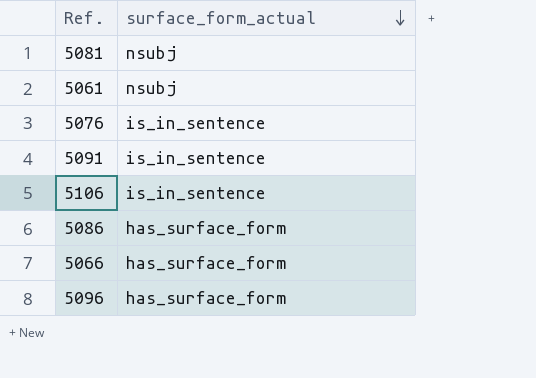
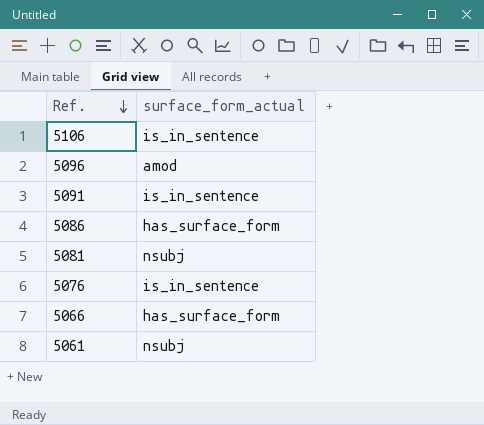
row order: surface_form_actual descending -> Ref. descending
5096 | surface_form_actual: has_surface_form -> amod

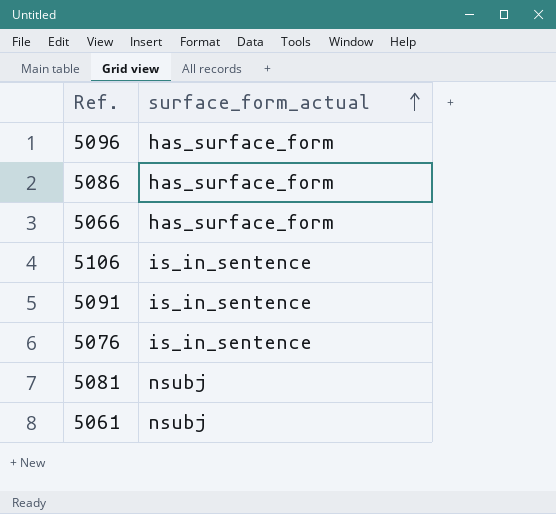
row order: Ref. descending -> surface_form_actual ascending
5096 | surface_form_actual: amod -> has_surface_form

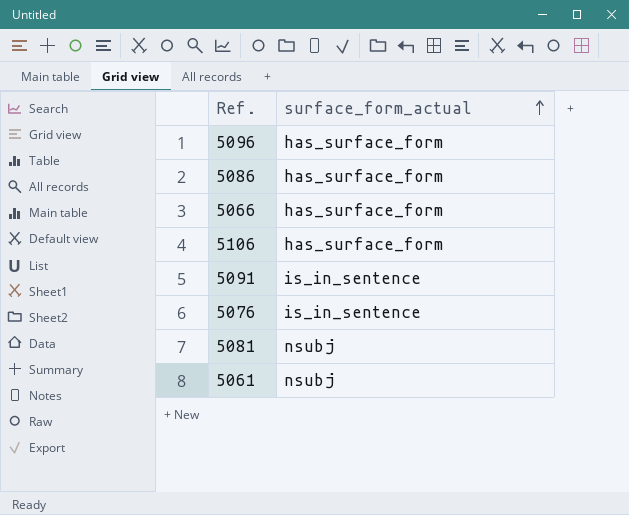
5106 | surface_form_actual: is_in_sentence -> has_surface_form

